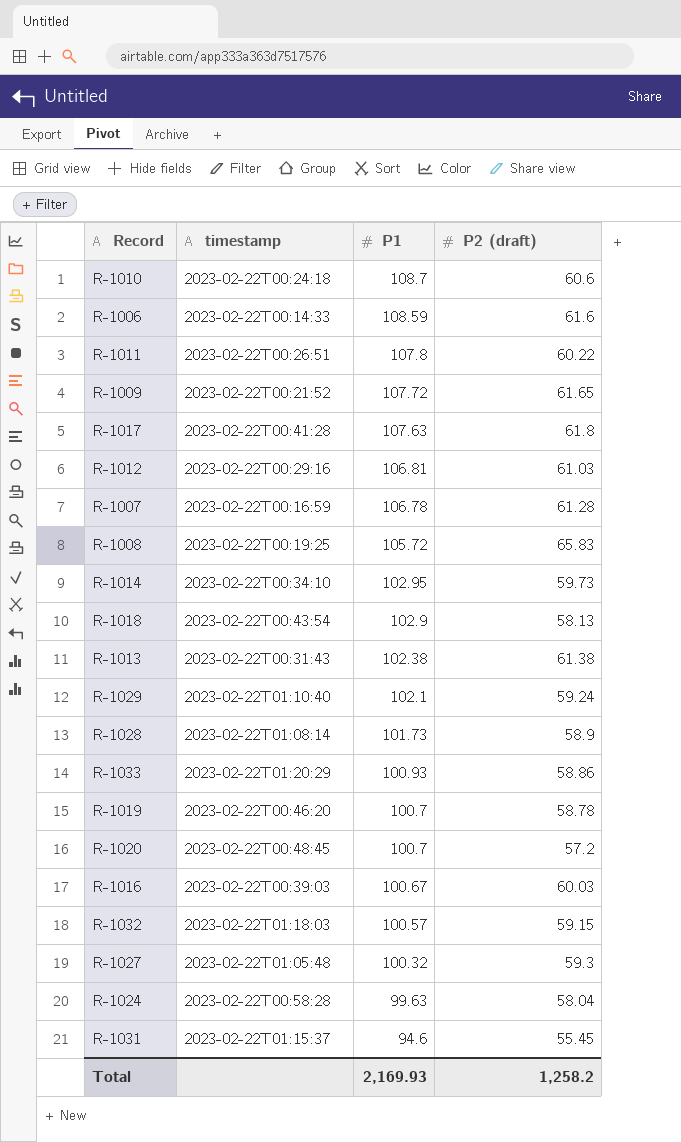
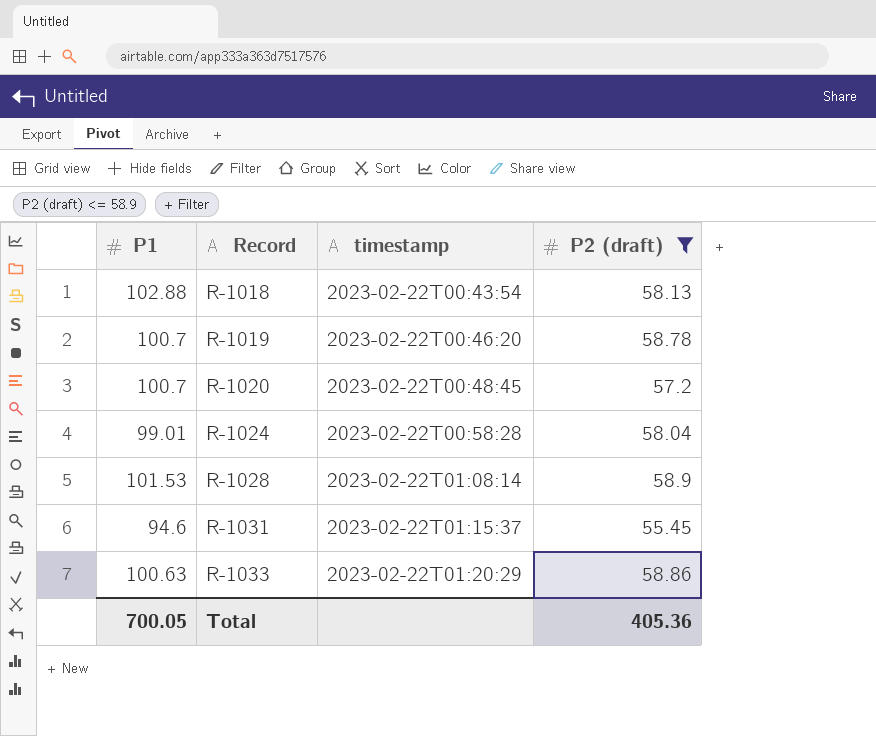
filter: none -> P2 (draft) <= 58.9
row order: P1 descending -> Record ascending
column P1 | position: 3 -> 1
R-1018 | P1: 102.9 -> 102.88
R-1024 | P1: 99.63 -> 99.01
R-1028 | P1: 101.73 -> 101.53
R-1033 | P1: 100.93 -> 100.63
Total | P1: 2,169.93 -> 700.05
Total | P2 (draft): 1,258.2 -> 405.36

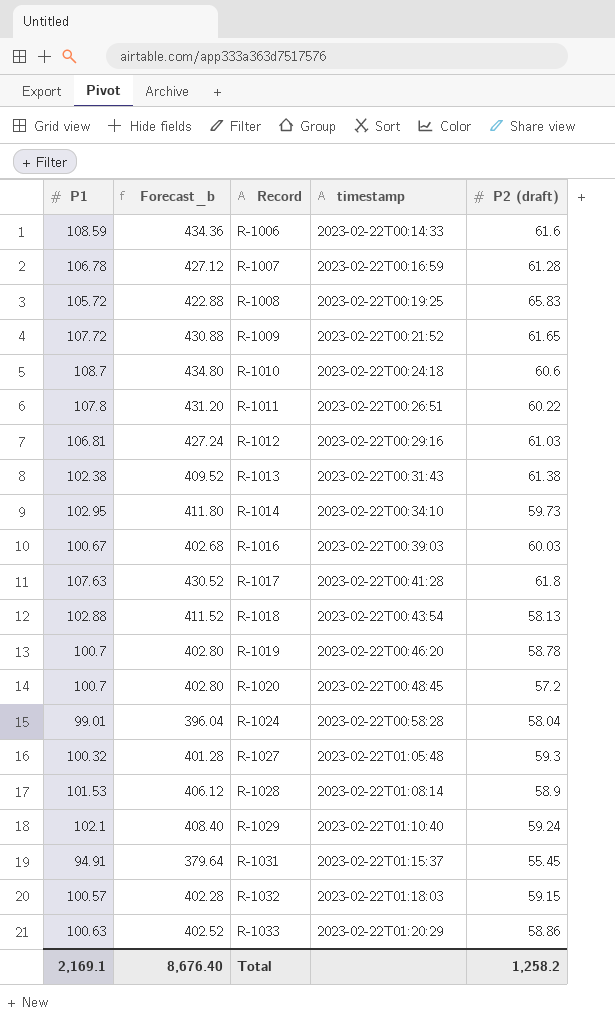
filter: P2 (draft) <= 58.9 -> none
column Forecast_b | formula: none -> [P1] * 4
R-1031 | P1: 94.6 -> 94.91
Total | P1: 700.05 -> 2,169.1
Total | P2 (draft): 405.36 -> 1,258.2

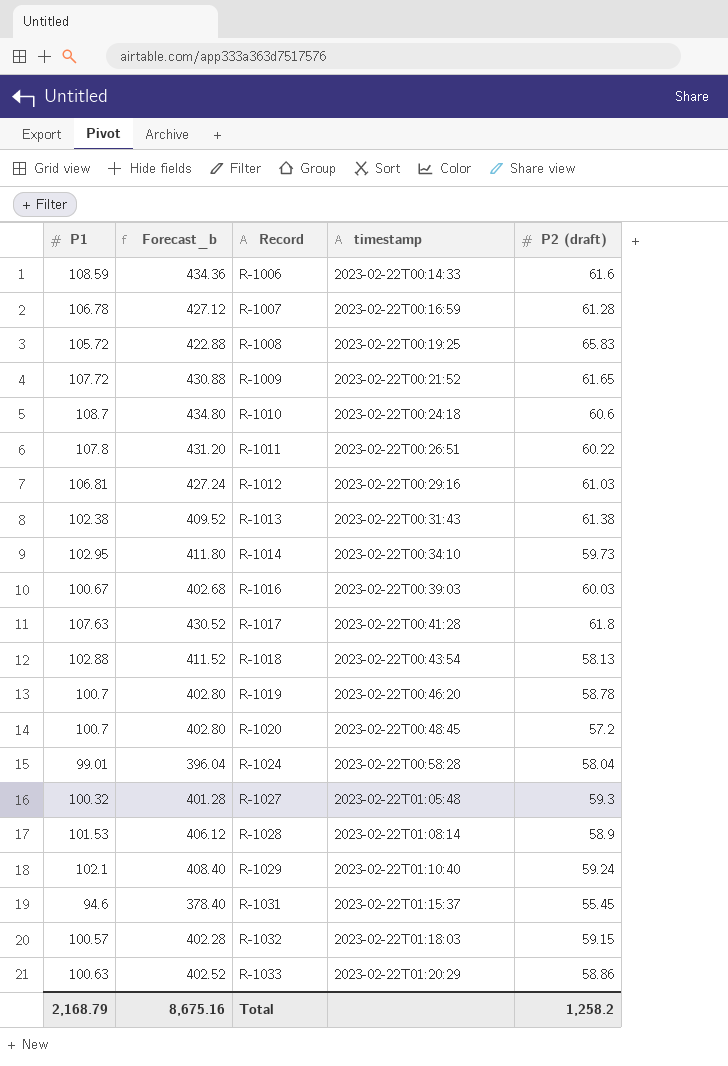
R-1031 | P1: 94.91 -> 94.6
R-1031 | Forecast_b: 379.64 -> 378.40
Total | P1: 2,169.1 -> 2,168.79
Total | Forecast_b: 8,676.40 -> 8,675.16

